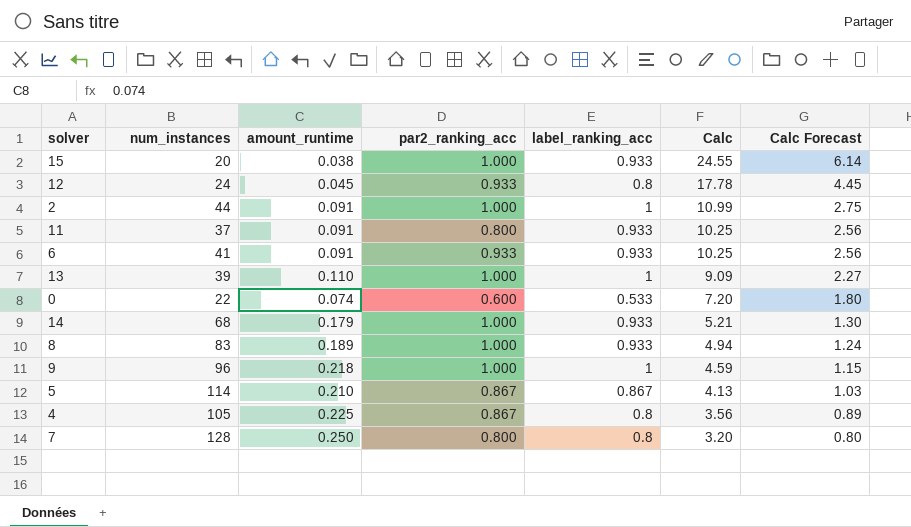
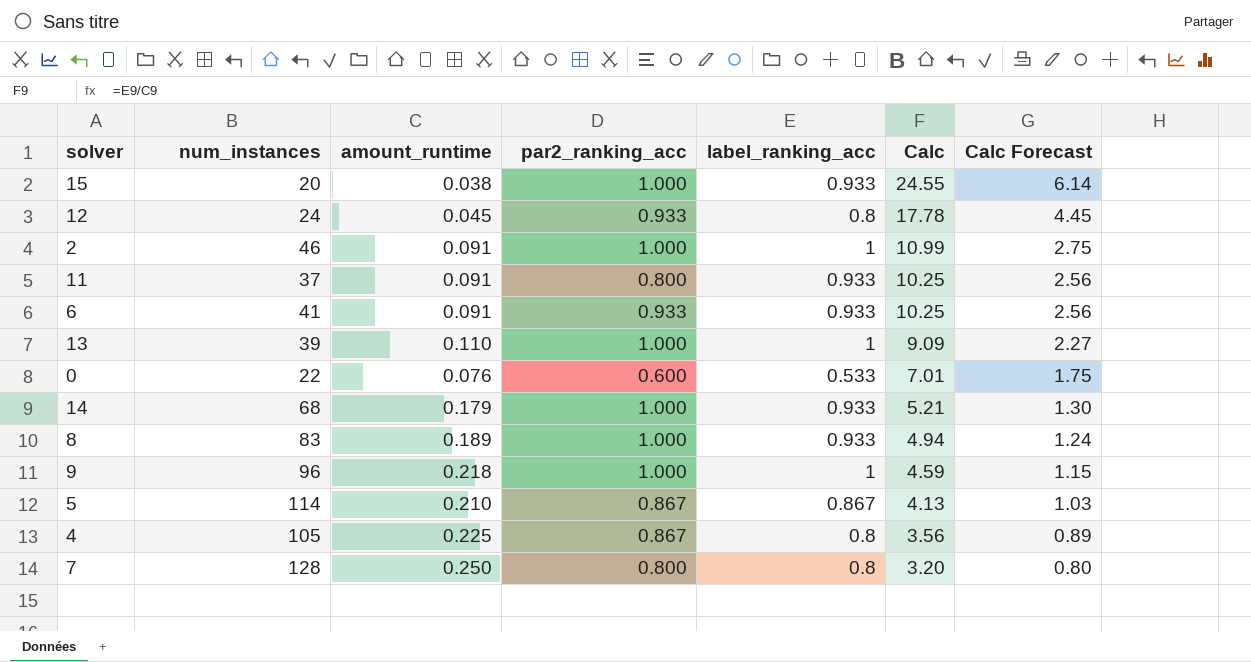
2 | num_instances: 44 -> 46
0 | amount_runtime: 0.074 -> 0.076
0 | Calc: 7.20 -> 7.01
0 | Calc Forecast: 1.80 -> 1.75

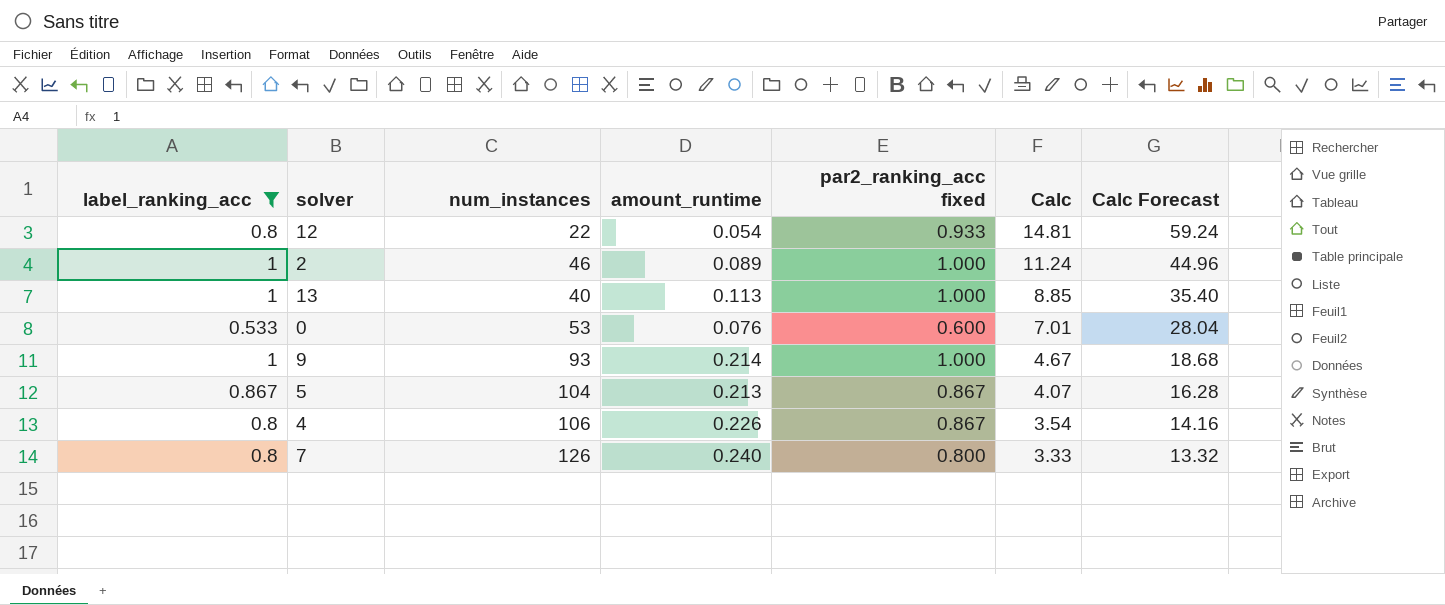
filter: none -> label_ranking_acc != 0.933
column label_ranking_acc | position: 5 -> 1
column name: par2_ranking_acc -> par2_ranking_acc fixed
column Calc Forecast | formula: [Calc] * 0.25 -> [Calc] * 4
12 | num_instances: 24 -> 22
12 | amount_runtime: 0.045 -> 0.054
12 | Calc: 17.78 -> 14.81
2 | amount_runtime: 0.091 -> 0.089
2 | Calc: 10.99 -> 11.24
13 | num_instances: 39 -> 40
13 | amount_runtime: 0.110 -> 0.113
13 | Calc: 9.09 -> 8.85
0 | num_instances: 22 -> 53
9 | num_instances: 96 -> 93
9 | amount_runtime: 0.218 -> 0.214
9 | Calc: 4.59 -> 4.67
5 | num_instances: 114 -> 104
5 | amount_runtime: 0.210 -> 0.213
5 | Calc: 4.13 -> 4.07
4 | num_instances: 105 -> 106
4 | amount_runtime: 0.225 -> 0.226
4 | Calc: 3.56 -> 3.54
7 | num_instances: 128 -> 126
7 | amount_runtime: 0.250 -> 0.240
7 | Calc: 3.20 -> 3.33

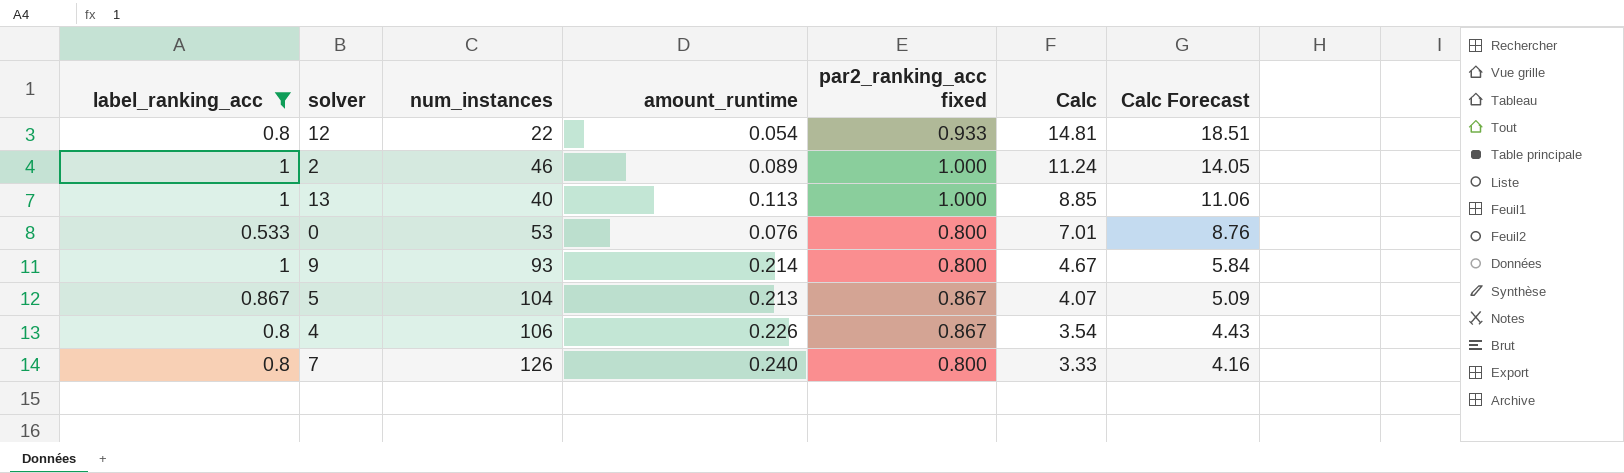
column Calc Forecast | formula: [Calc] * 4 -> [Calc] * 1.25
0 | par2_ranking_acc fixed: 0.600 -> 0.800
9 | par2_ranking_acc fixed: 1.000 -> 0.800

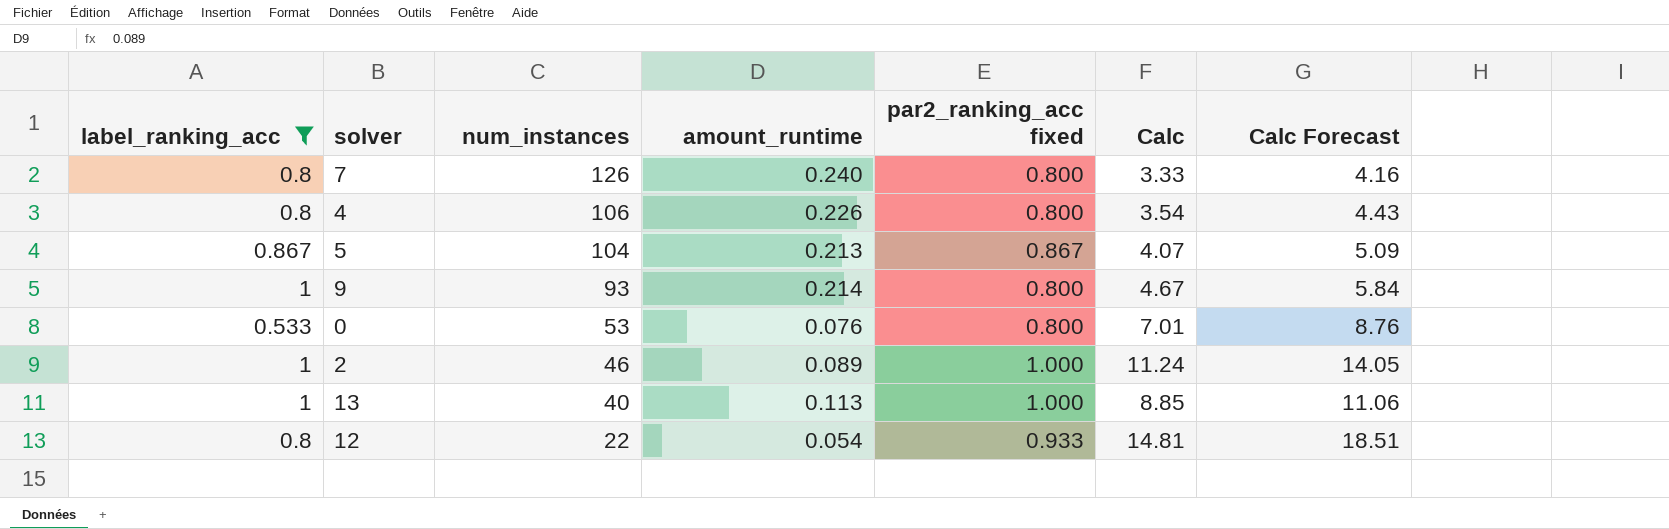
row order: Calc descending -> num_instances descending
4 | par2_ranking_acc fixed: 0.867 -> 0.800

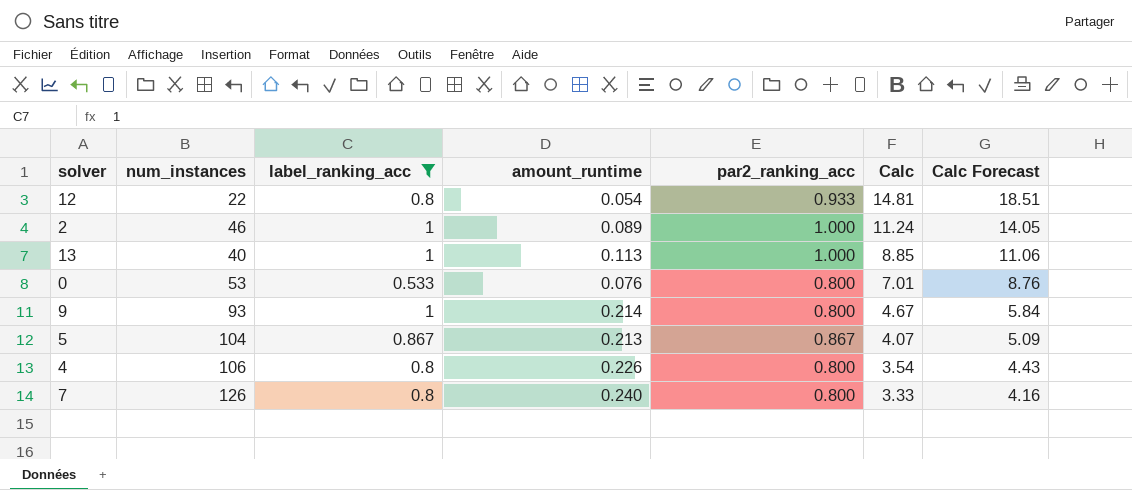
row order: num_instances descending -> Calc descending
column label_ranking_acc | position: 1 -> 3
column name: par2_ranking_acc fixed -> par2_ranking_acc

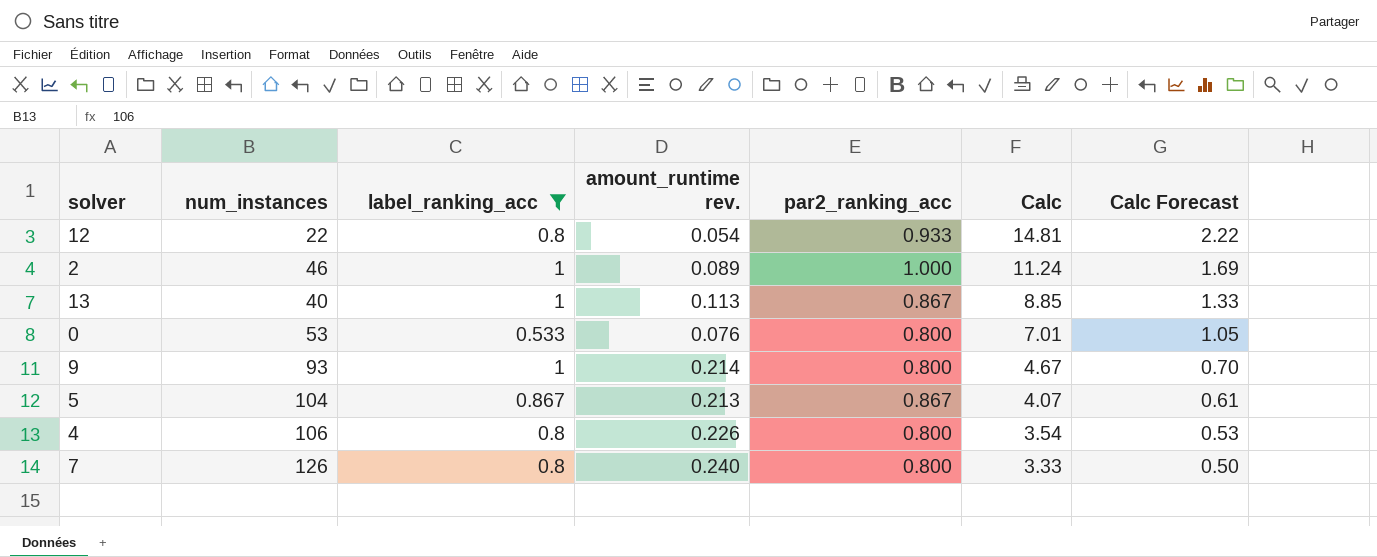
column name: amount_runtime -> amount_runtime rev.
column Calc Forecast | formula: [Calc] * 1.25 -> [Calc] * 0.15
13 | par2_ranking_acc: 1.000 -> 0.867

